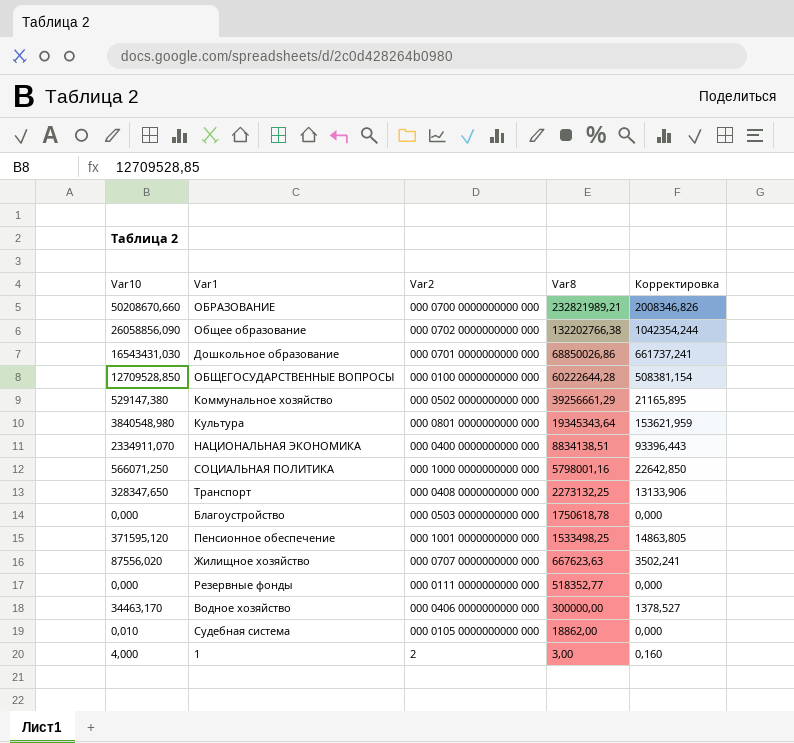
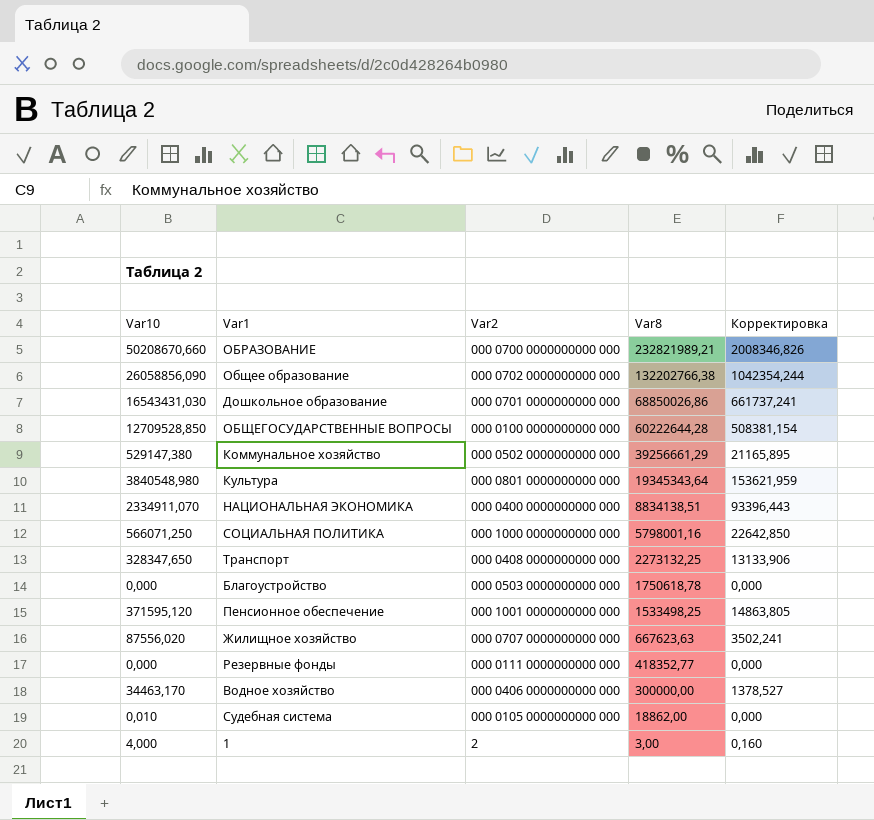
Резервные фонды | Var8: 518352,77 -> 418352,77

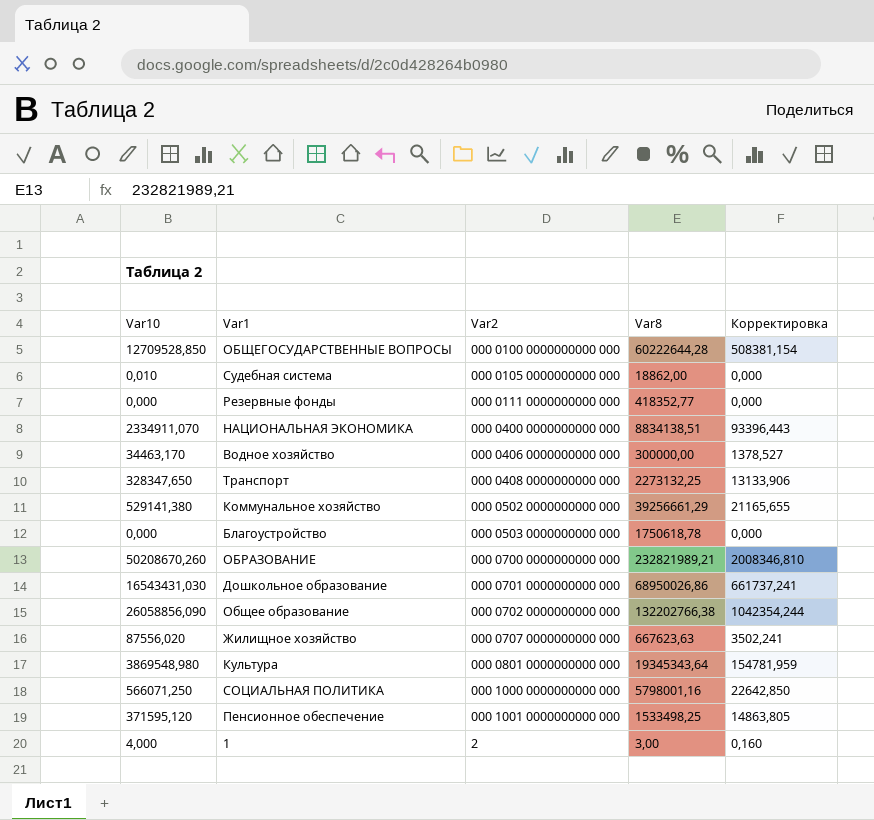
row order: Var8 descending -> Var2 ascending
Коммунальное хозяйство | Var10: 529147,380 -> 529141,380
Коммунальное хозяйство | Корректировка: 21165,895 -> 21165,655
ОБРАЗОВАНИЕ | Var10: 50208670,660 -> 50208670,260
ОБРАЗОВАНИЕ | Корректировка: 2008346,826 -> 2008346,810
Дошкольное образование | Var8: 68850026,86 -> 68950026,86
Культура | Var10: 3840548,980 -> 3869548,980
Культура | Корректировка: 153621,959 -> 154781,959

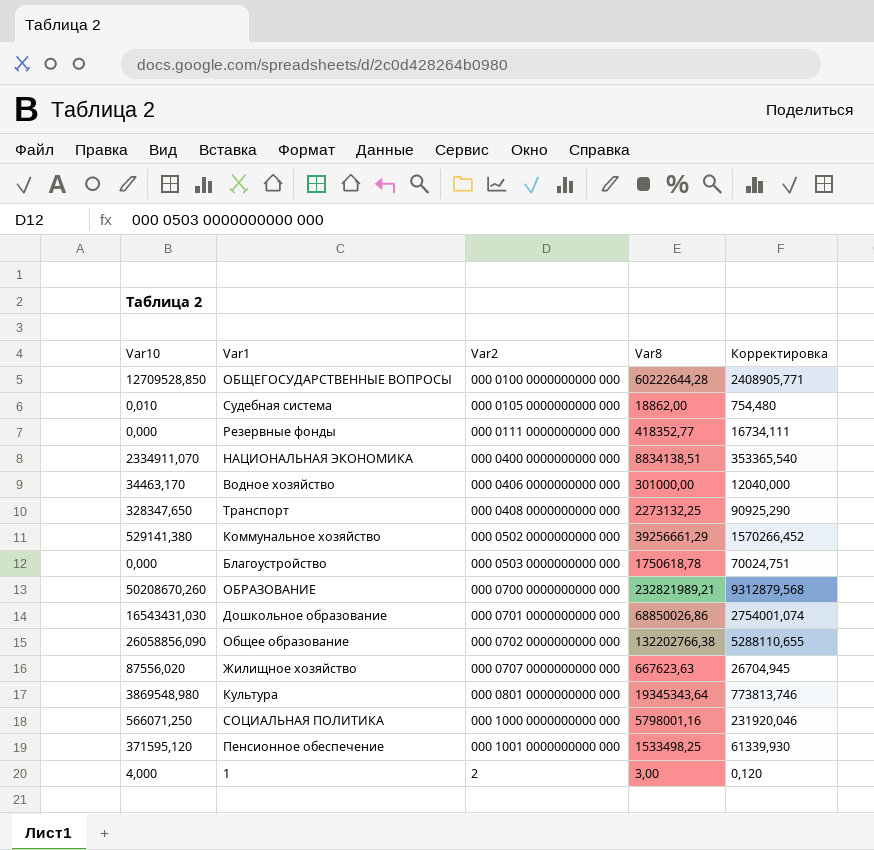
column Корректировка | formula: [Var10] * 0,04 -> [Var8] * 0,04
Водное хозяйство | Var8: 300000,00 -> 301000,00
Дошкольное образование | Var8: 68950026,86 -> 68850026,86

